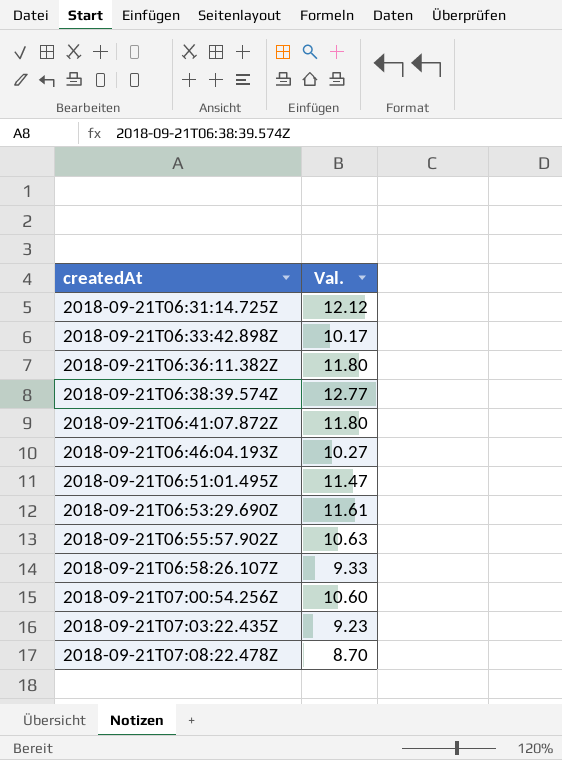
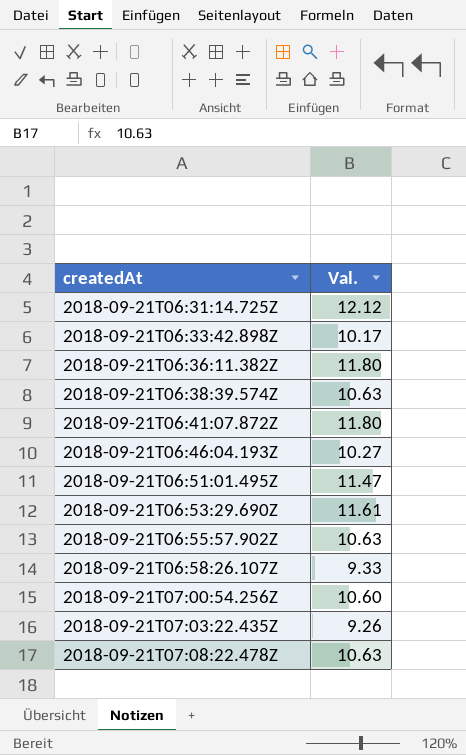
2018-09-21T06:38:39.574Z | Val.: 12.77 -> 10.63
2018-09-21T07:03:22.435Z | Val.: 9.23 -> 9.26
2018-09-21T07:08:22.478Z | Val.: 8.70 -> 10.63

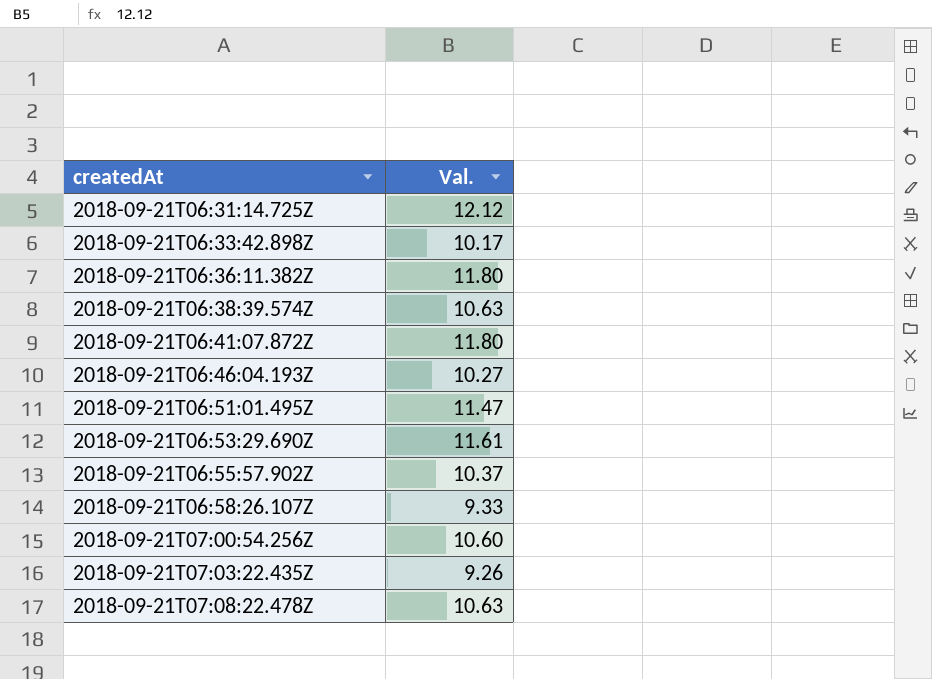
2018-09-21T06:55:57.902Z | Val.: 10.63 -> 10.37

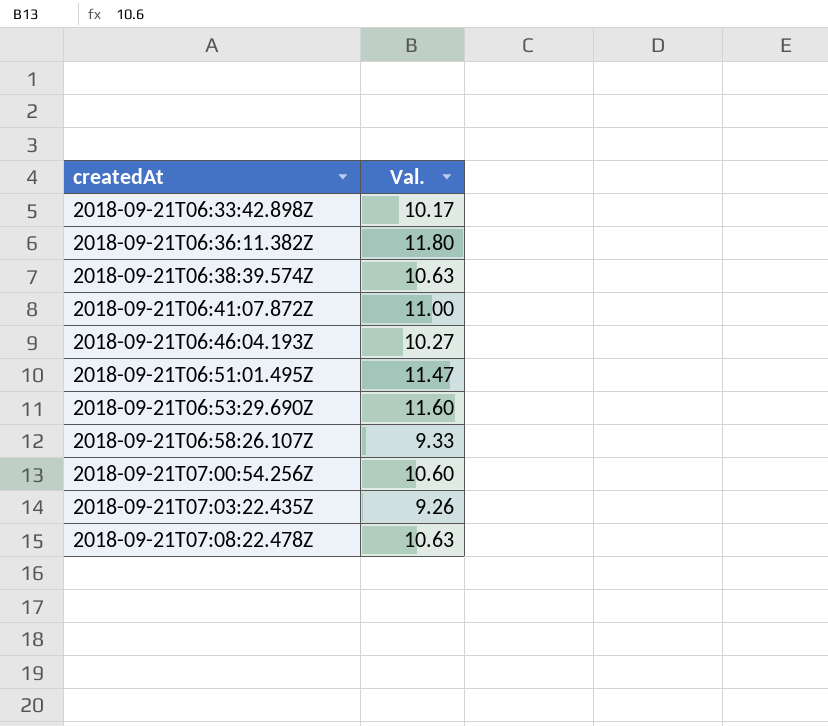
row 2018-09-21T06:31:14.725Z: 12.12 -> none
row 2018-09-21T06:55:57.902Z: 10.37 -> none
2018-09-21T06:41:07.872Z | Val.: 11.80 -> 11.00
2018-09-21T06:53:29.690Z | Val.: 11.61 -> 11.60

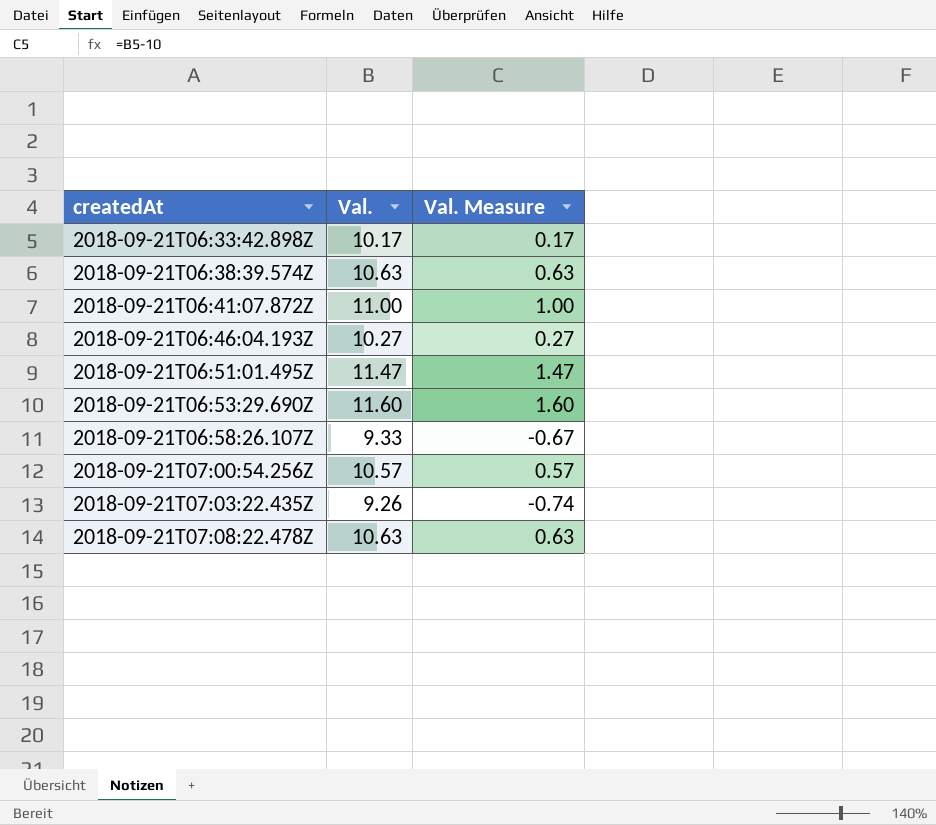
column Val. Measure | formula: none -> [Val.] - 10
row 2018-09-21T06:36:11.382Z: 11.80 -> none
2018-09-21T07:00:54.256Z | Val.: 10.60 -> 10.57

